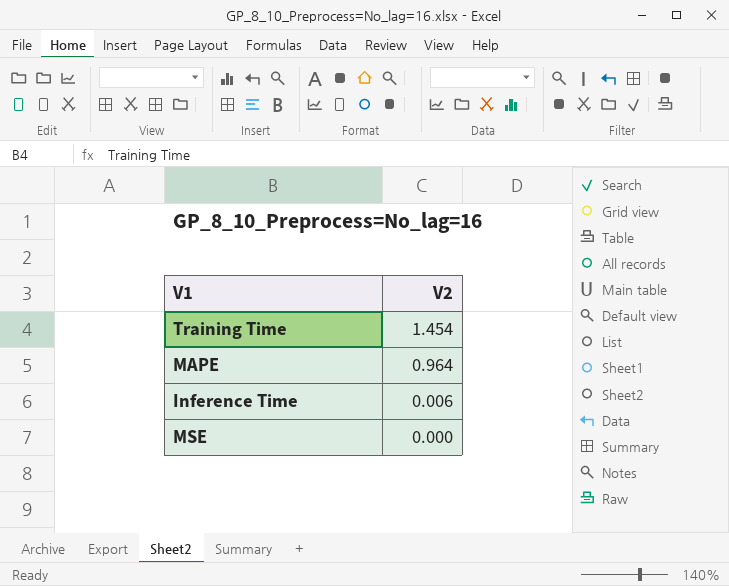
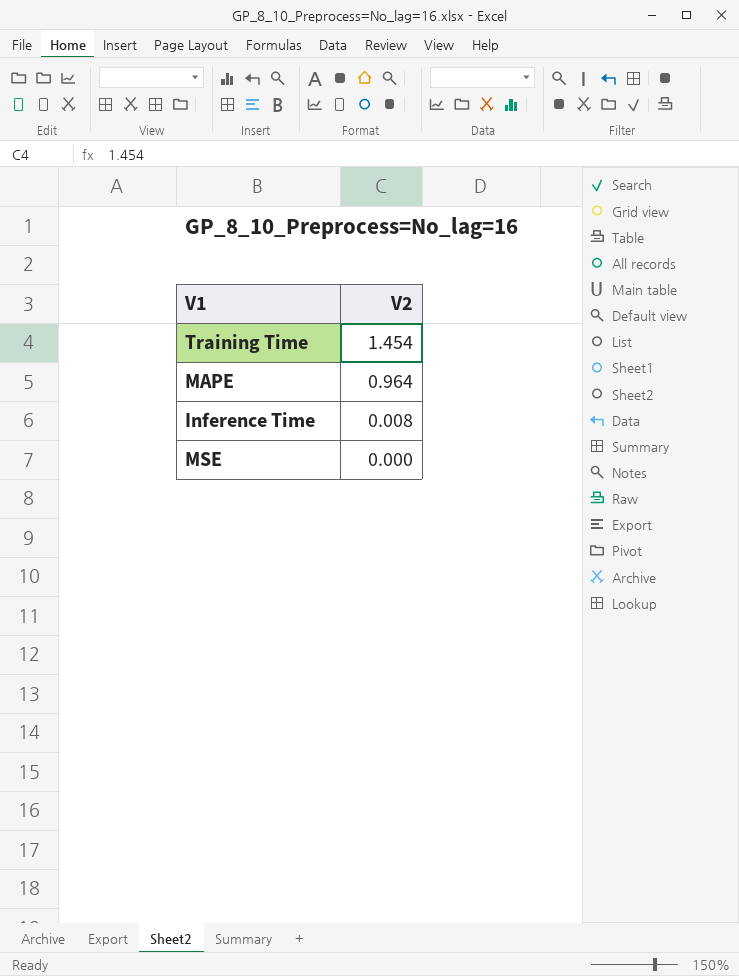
Inference Time | V2: 0.006 -> 0.008

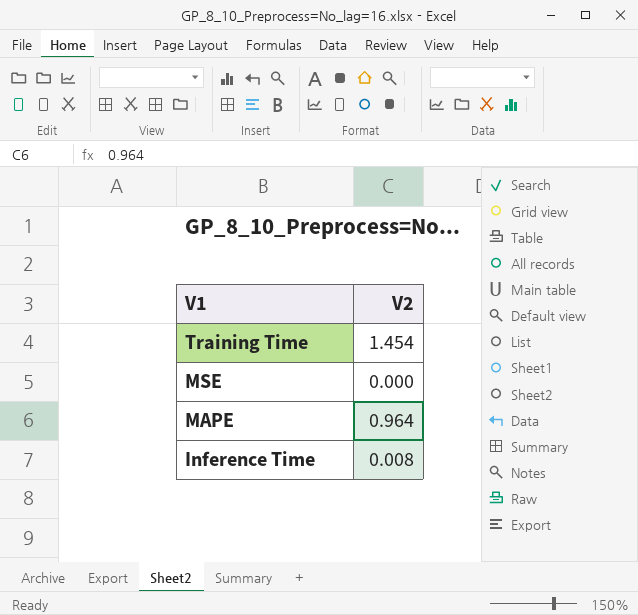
row order: V2 descending -> V1 descending

